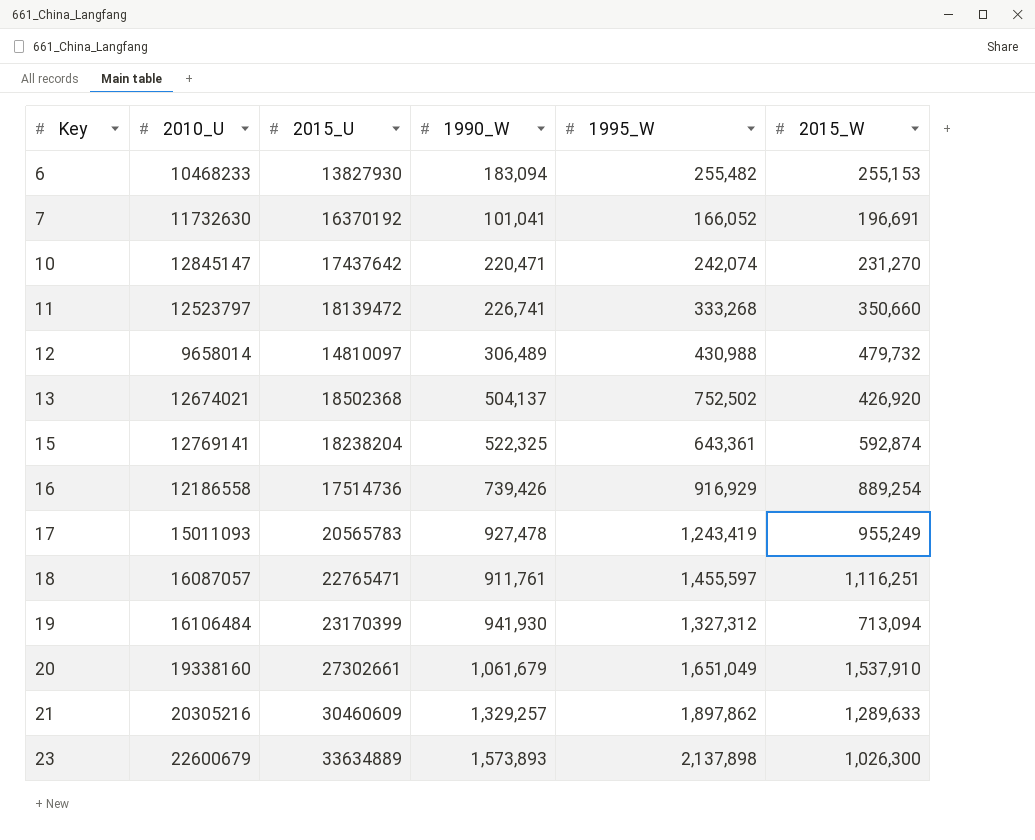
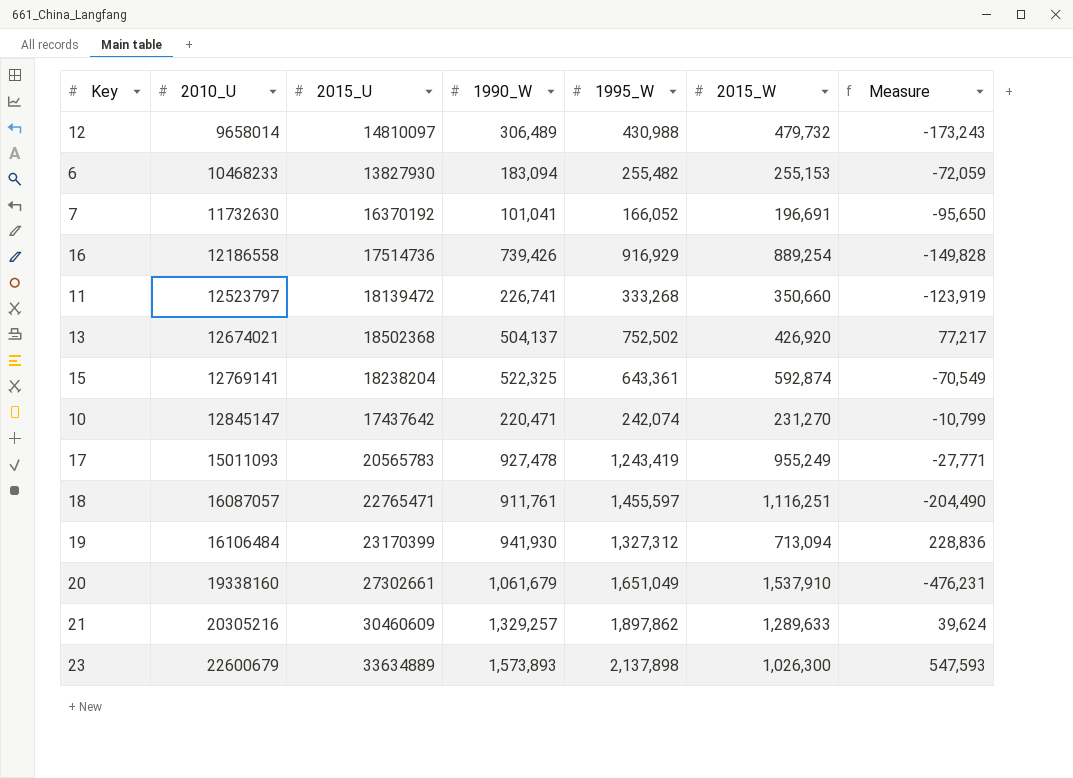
row order: Key ascending -> 2010_U ascending
column Measure | formula: none -> [1990_W] - [2015_W]

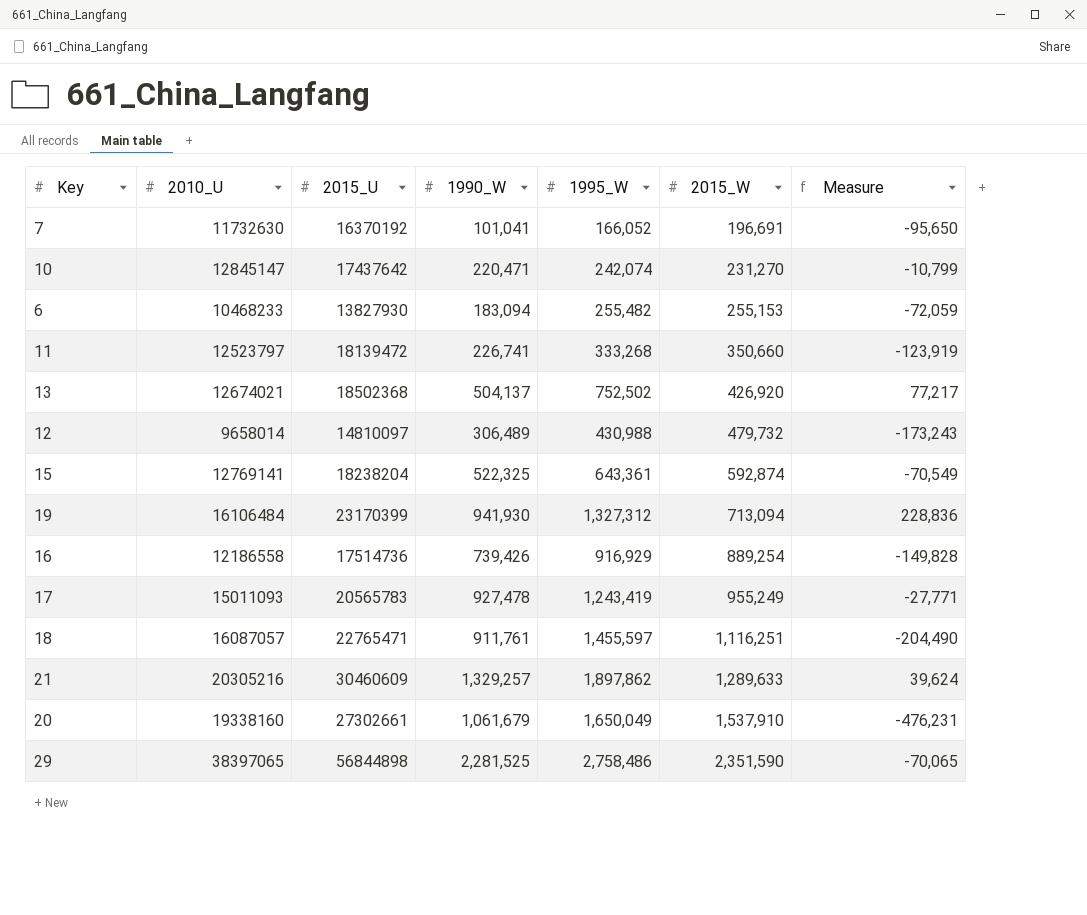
row order: 2010_U ascending -> 2015_W ascending
row 23: 22600679 | 33634889 | 1,573,893 | 2,137,898 | 1,026,300 | 547,593 -> none
20 | 1995_W: 1,651,049 -> 1,650,049
row 29: none -> 38397065 | 56844898 | 2,281,525 | 2,758,486 | 2,351,590 | -70,065

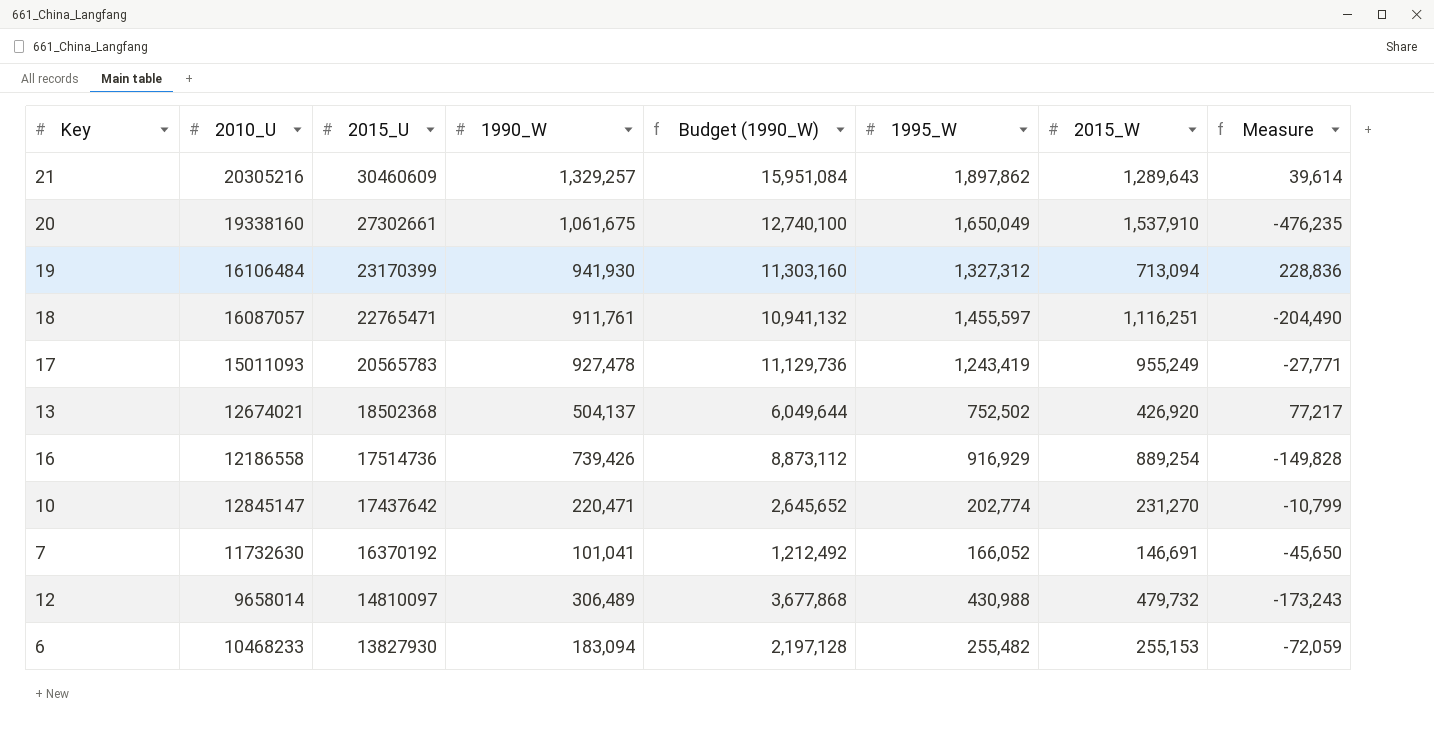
row order: 2015_W ascending -> 2015_U descending
column Budget (1990_W) | formula: none -> [1990_W] * 12
row 11: 12523797 | 18139472 | 226,741 | 333,268 | 350,660 | -123,919 -> none
row 15: 12769141 | 18238204 | 522,325 | 643,361 | 592,874 | -70,549 -> none
row 29: 38397065 | 56844898 | 2,281,525 | 2,758,486 | 2,351,590 | -70,065 -> none
21 | 2015_W: 1,289,633 -> 1,289,643
21 | Measure: 39,624 -> 39,614
20 | 1990_W: 1,061,679 -> 1,061,675
20 | Measure: -476,231 -> -476,235
10 | 1995_W: 242,074 -> 202,774
7 | 2015_W: 196,691 -> 146,691
7 | Measure: -95,650 -> -45,650

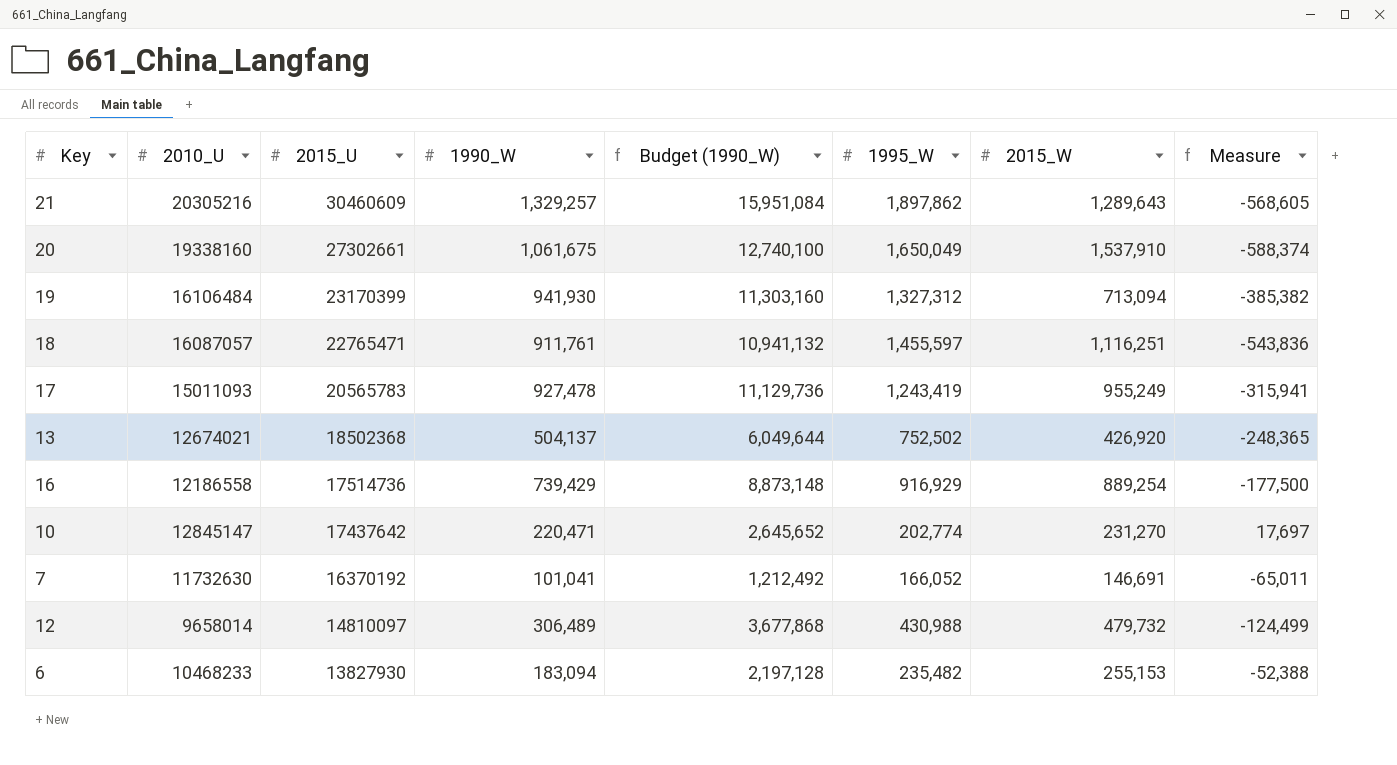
column Measure | formula: [1990_W] - [2015_W] -> [1990_W] - [1995_W]
16 | 1990_W: 739,426 -> 739,429
16 | Budget (1990_W): 8,873,112 -> 8,873,148
6 | 1995_W: 255,482 -> 235,482

